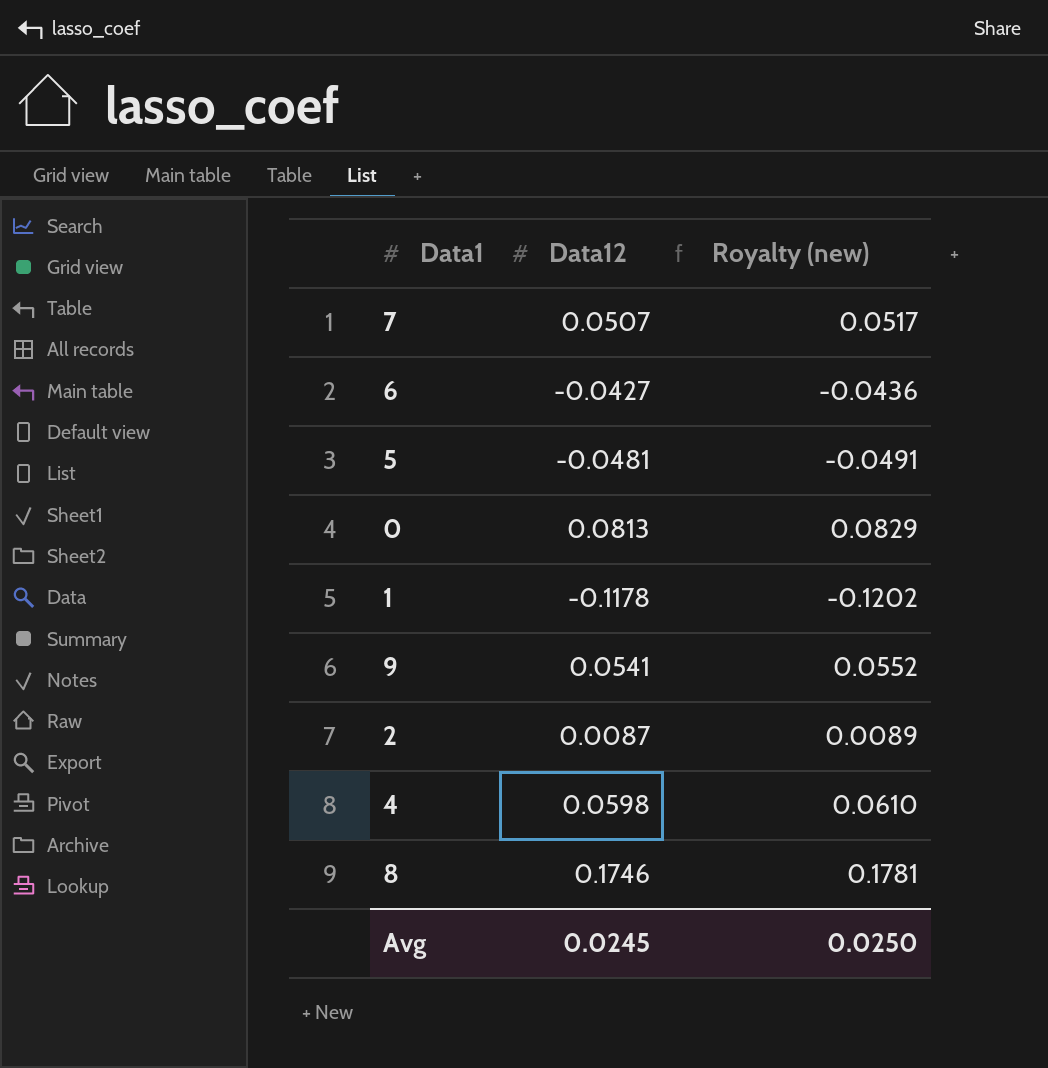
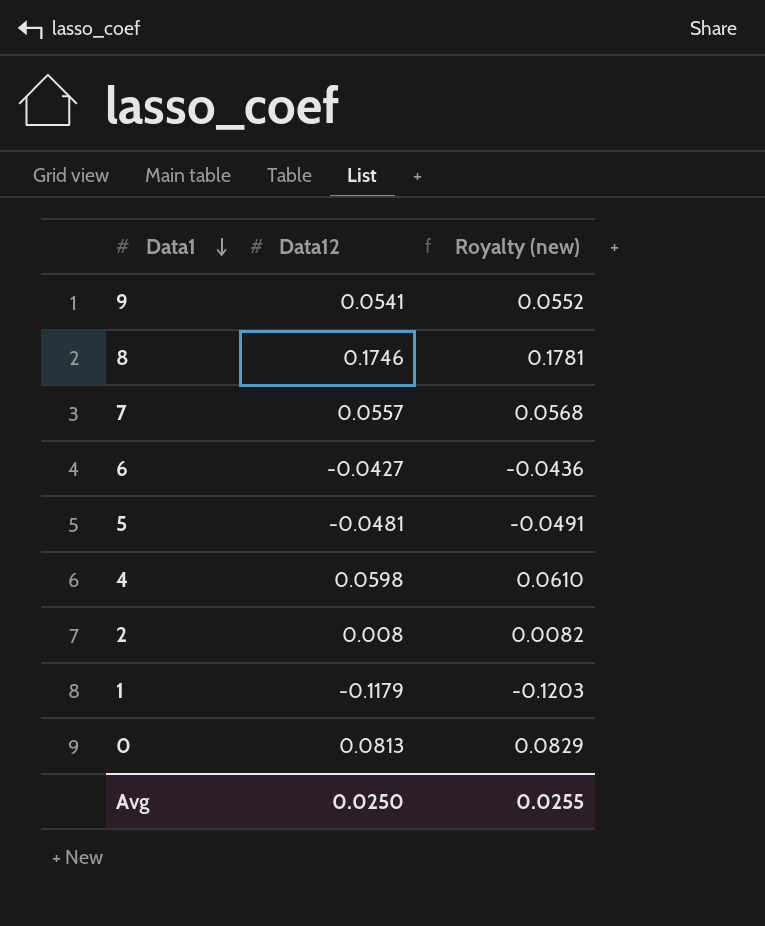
row order: none -> Data1 descending
7 | Data12: 0.0507 -> 0.0557
7 | Royalty (new): 0.0517 -> 0.0568
2 | Data12: 0.0087 -> 0.008
2 | Royalty (new): 0.0089 -> 0.0082
1 | Data12: -0.1178 -> -0.1179
1 | Royalty (new): -0.1202 -> -0.1203
Avg | Data12: 0.0245 -> 0.0250
Avg | Royalty (new): 0.0250 -> 0.0255

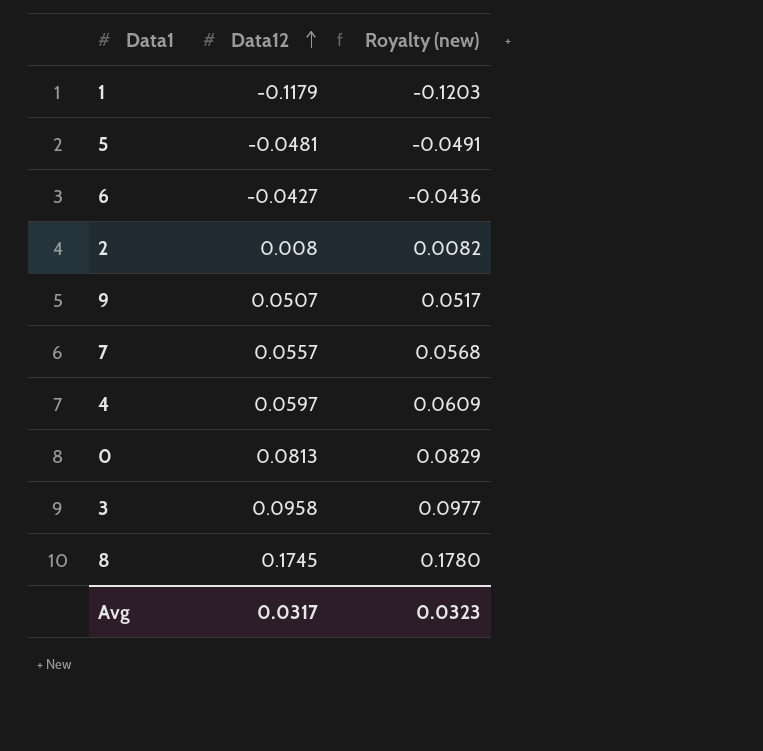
row order: Data1 descending -> Data12 ascending
9 | Data12: 0.0541 -> 0.0507
9 | Royalty (new): 0.0552 -> 0.0517
4 | Data12: 0.0598 -> 0.0597
4 | Royalty (new): 0.0610 -> 0.0609
row 3: none -> 0.0958 | 0.0977
8 | Data12: 0.1746 -> 0.1745
8 | Royalty (new): 0.1781 -> 0.1780
Avg | Data12: 0.0250 -> 0.0317
Avg | Royalty (new): 0.0255 -> 0.0323

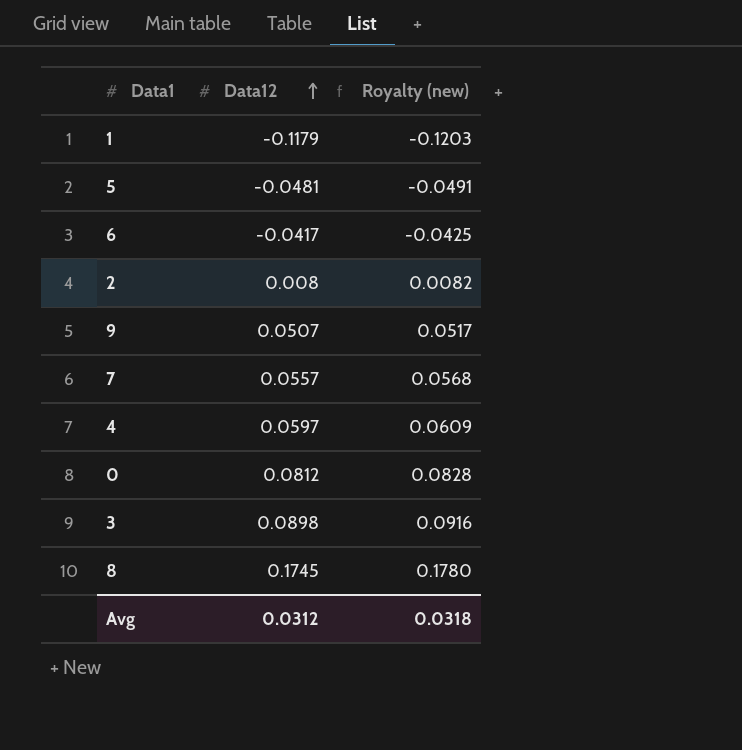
6 | Data12: -0.0427 -> -0.0417
6 | Royalty (new): -0.0436 -> -0.0425
0 | Data12: 0.0813 -> 0.0812
0 | Royalty (new): 0.0829 -> 0.0828
3 | Data12: 0.0958 -> 0.0898
3 | Royalty (new): 0.0977 -> 0.0916
Avg | Data12: 0.0317 -> 0.0312
Avg | Royalty (new): 0.0323 -> 0.0318

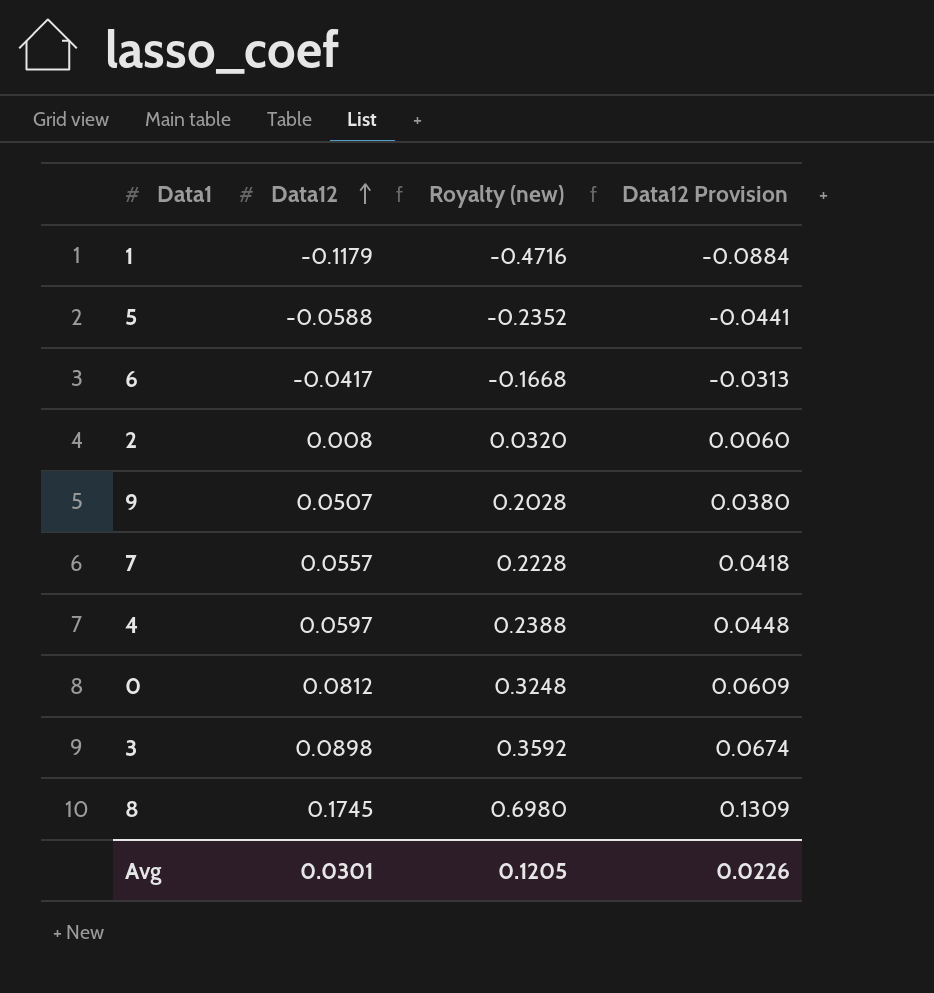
column Royalty (new) | formula: [Data12] * 1.02 -> [Data12] * 4
column Data12 Provision | formula: none -> [Data12] * 0.75
5 | Data12: -0.0481 -> -0.0588
Avg | Data12: 0.0312 -> 0.0301
Avg | Royalty (new): 0.0318 -> 0.1205

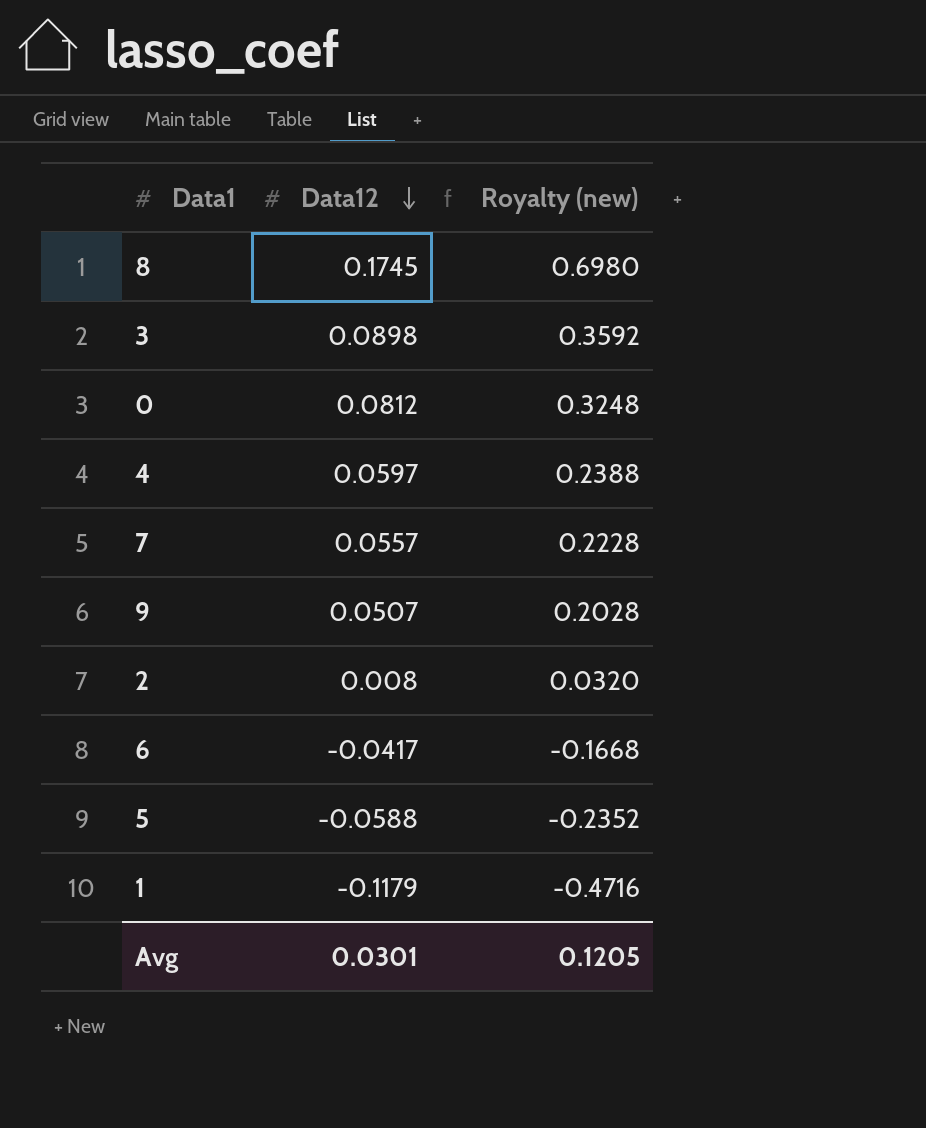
row order: Data12 ascending -> Data12 descending
column Data12 Provision | formula: [Data12] * 0.75 -> none

